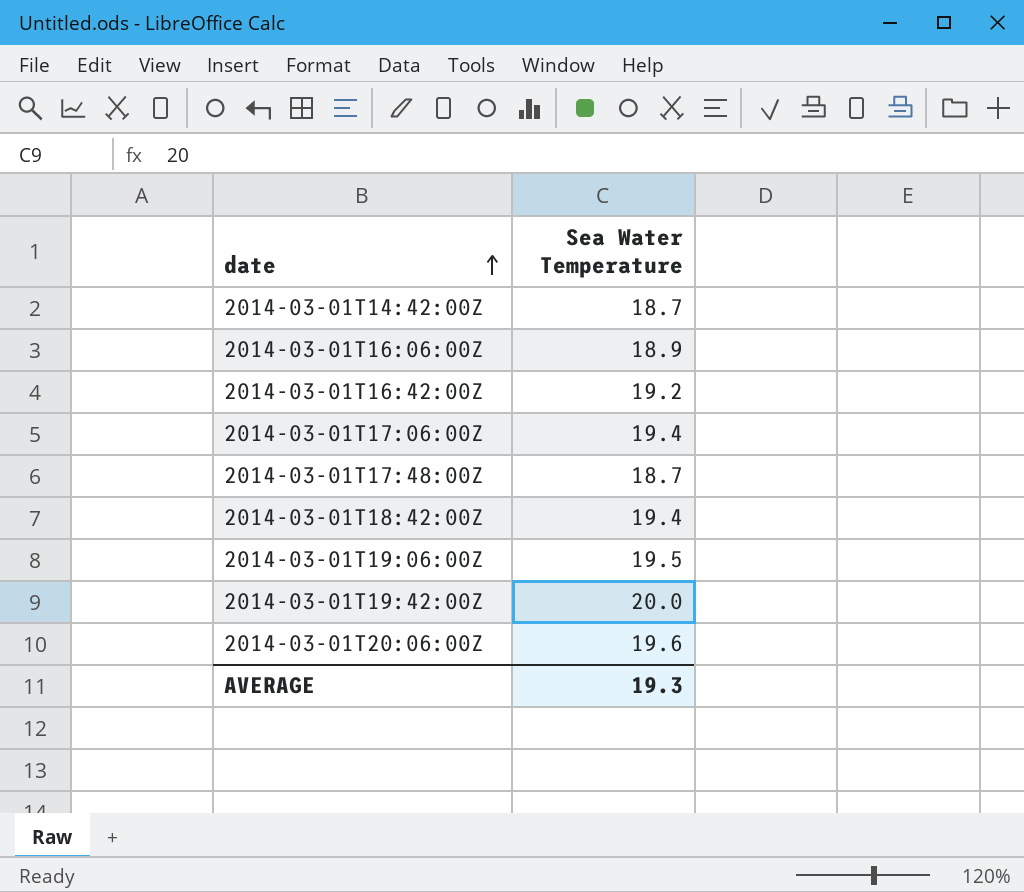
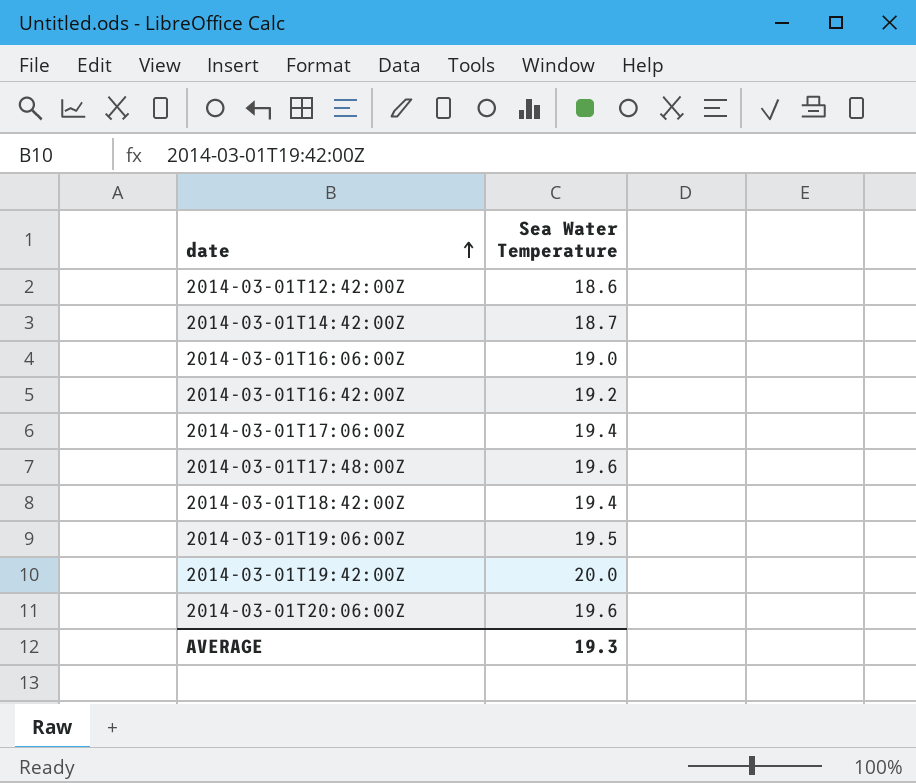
row 2014-03-01T12:42:00Z: none -> 18.6
2014-03-01T16:06:00Z | Sea Water Temperature: 18.9 -> 19.0
2014-03-01T17:48:00Z | Sea Water Temperature: 18.7 -> 19.6

